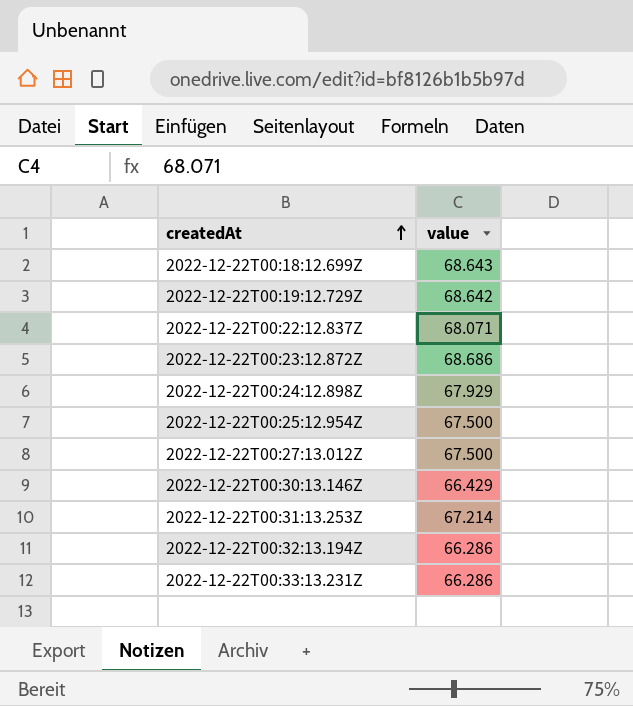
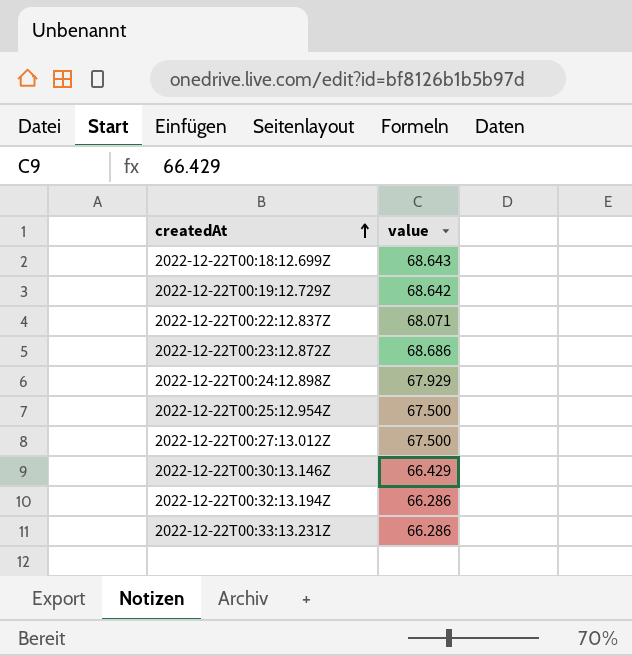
row 2022-12-22T00:31:13.253Z: 67.214 -> none

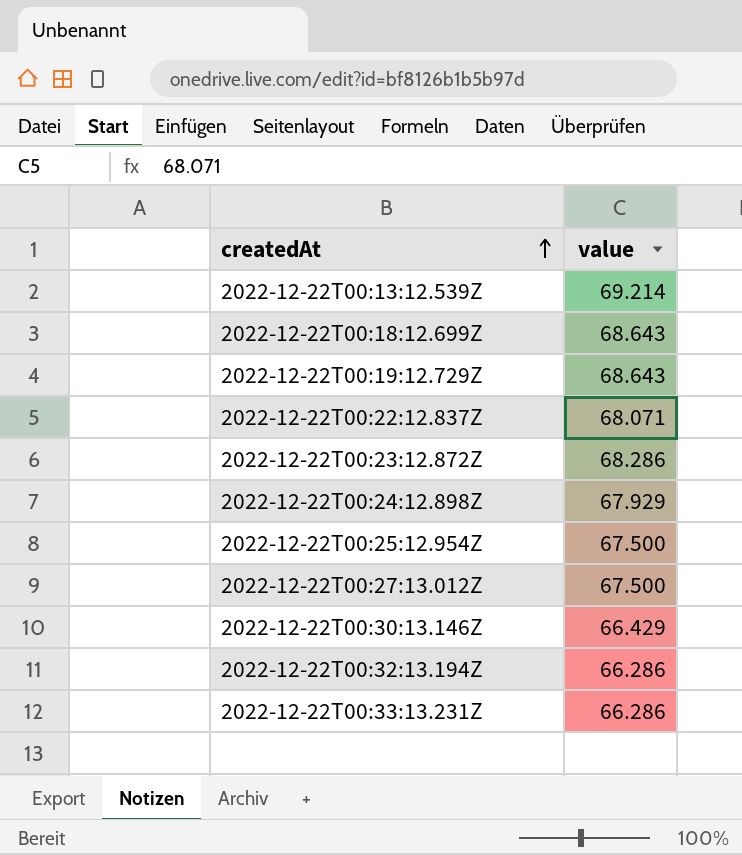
row 2022-12-22T00:13:12.539Z: none -> 69.214
2022-12-22T00:19:12.729Z | value: 68.642 -> 68.643
2022-12-22T00:23:12.872Z | value: 68.686 -> 68.286

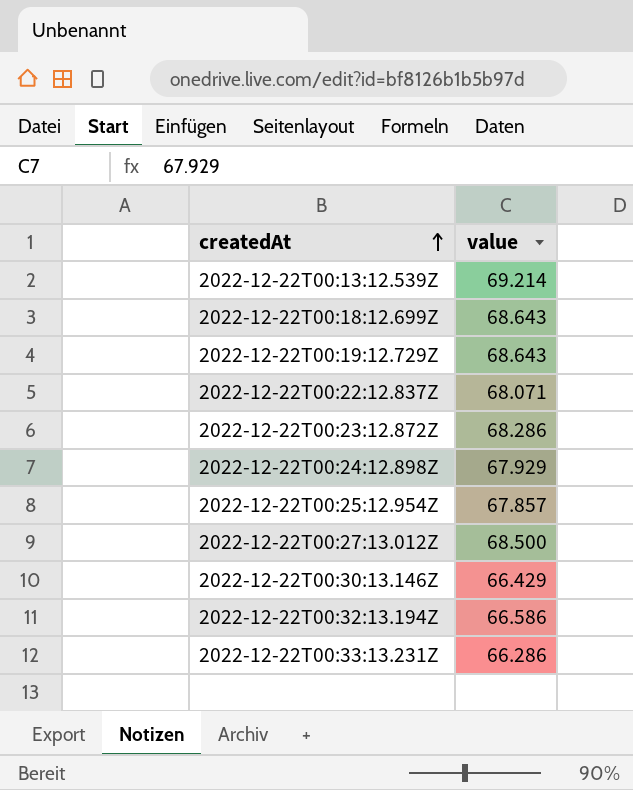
2022-12-22T00:25:12.954Z | value: 67.500 -> 67.857
2022-12-22T00:27:13.012Z | value: 67.500 -> 68.500
2022-12-22T00:32:13.194Z | value: 66.286 -> 66.586

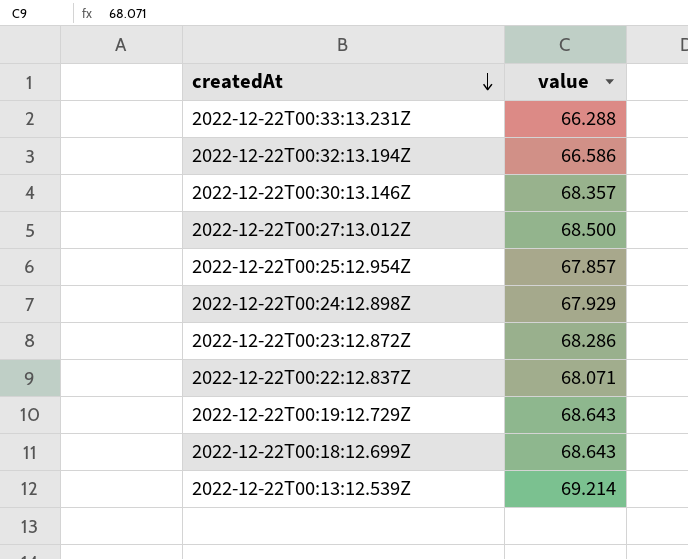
row order: createdAt ascending -> createdAt descending
2022-12-22T00:33:13.231Z | value: 66.286 -> 66.288
2022-12-22T00:30:13.146Z | value: 66.429 -> 68.357

